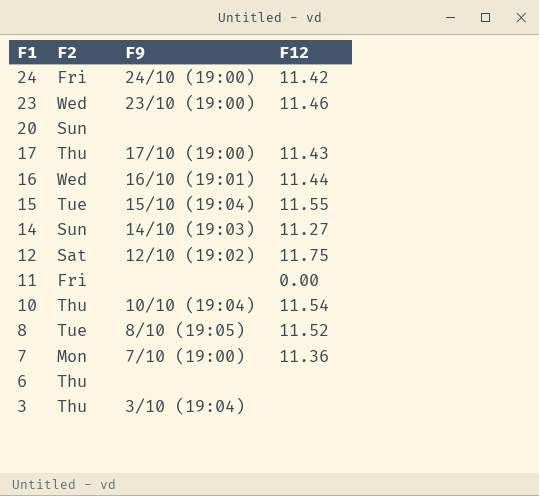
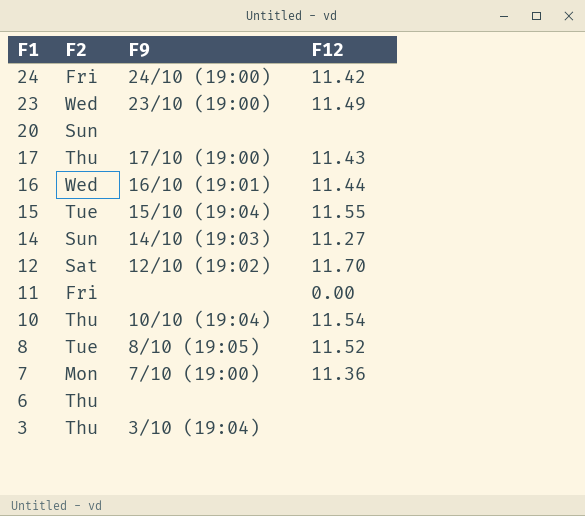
23 | F12: 11.46 -> 11.49
12 | F12: 11.75 -> 11.70

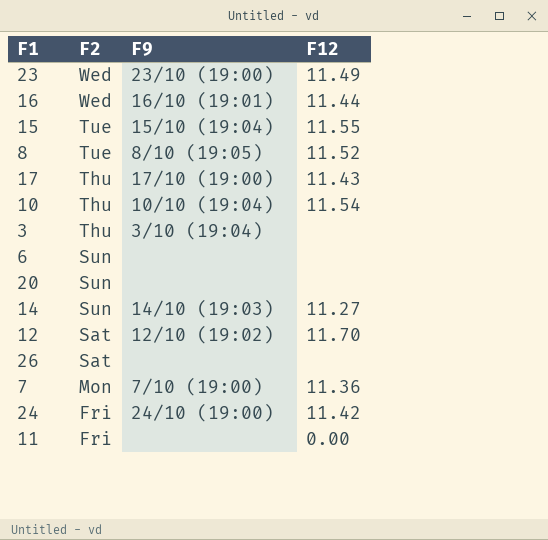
row order: F1 descending -> F2 descending
6 | F2: Thu -> Sun
row 26: none -> Sat | none | none

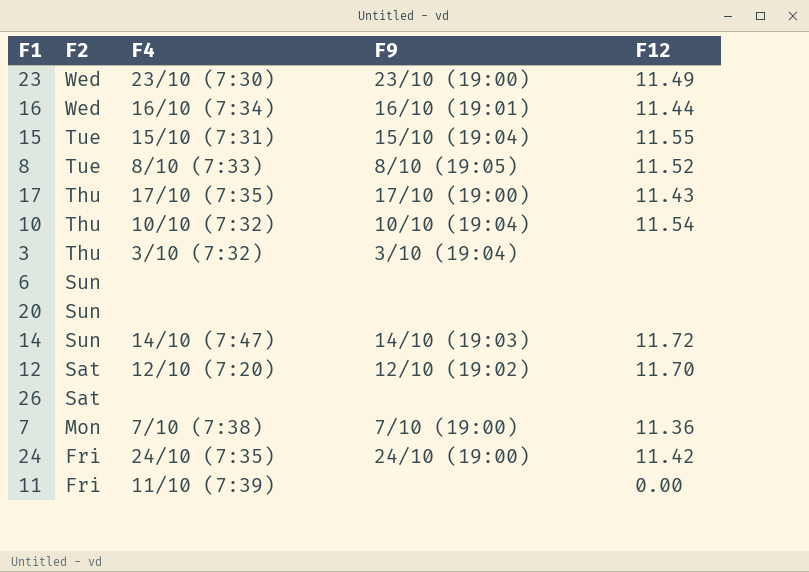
column F4 | position: none -> 3
14 | F12: 11.27 -> 11.72

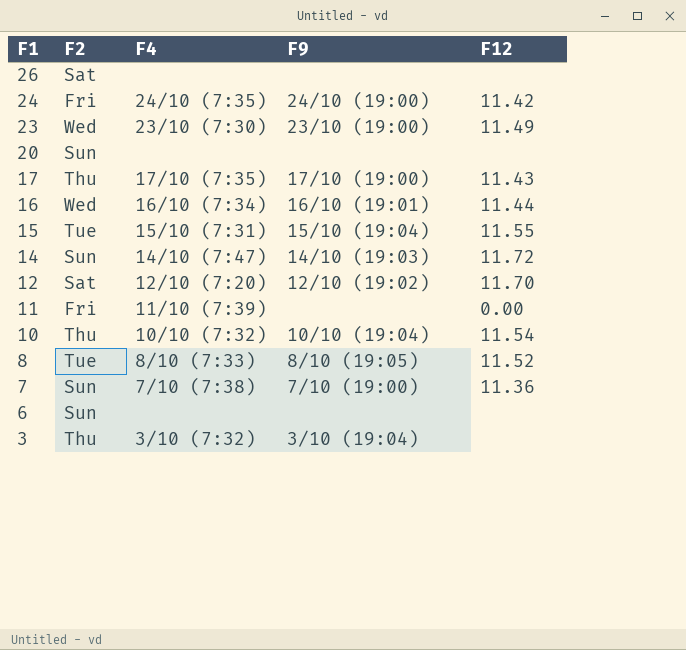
row order: F2 descending -> F1 descending
7 | F2: Mon -> Sun

